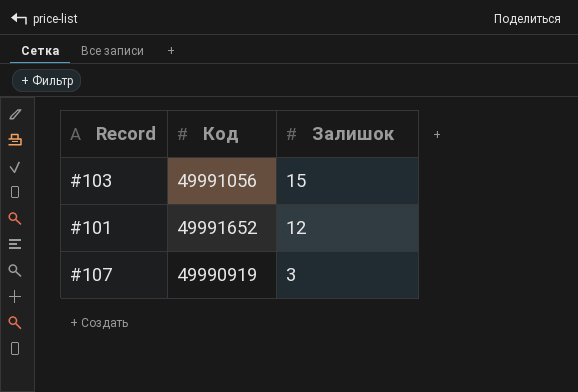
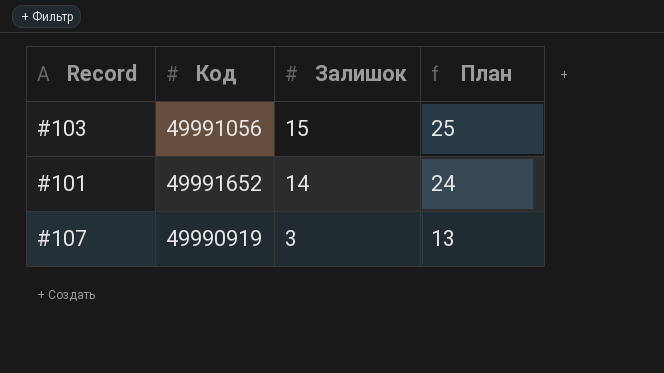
column План | formula: none -> [Залишок] + 10
#101 | Залишок: 12 -> 14

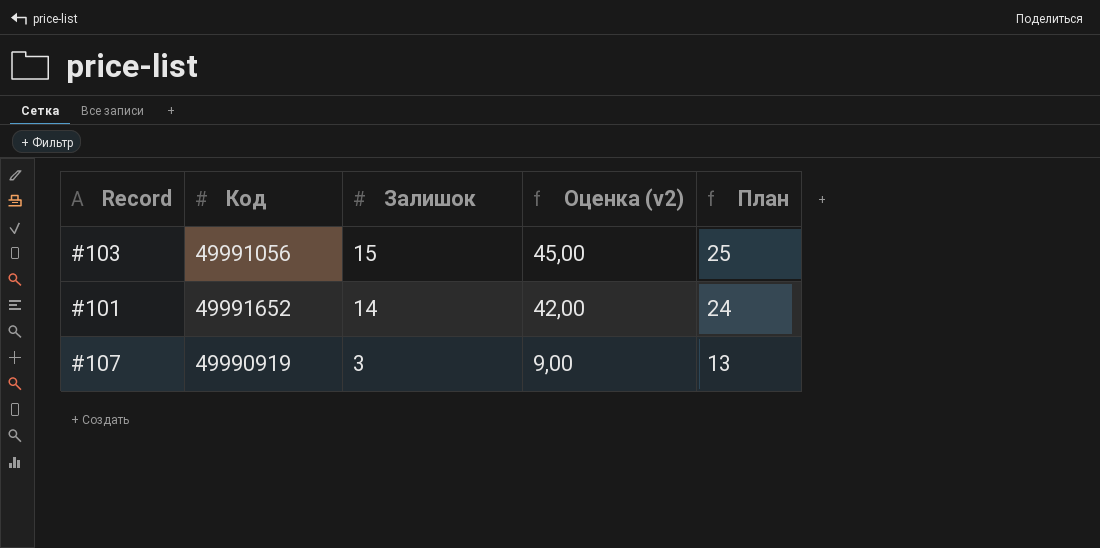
column Оценка (v2) | formula: none -> [Залишок] * 3

